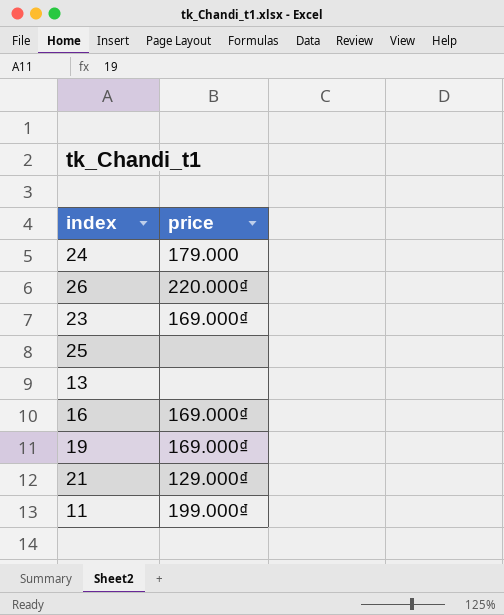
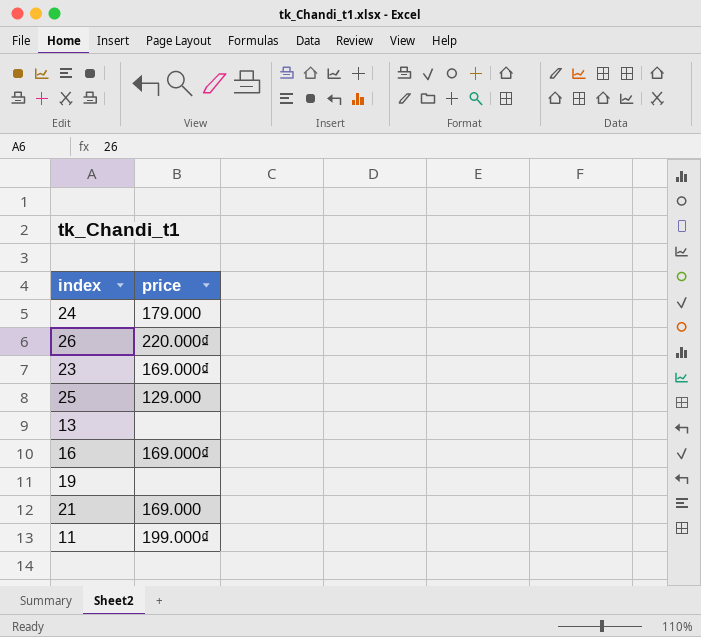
25 | price: none -> 129.000
19 | price: 169.000₫ -> none
21 | price: 129.000₫ -> 169.000

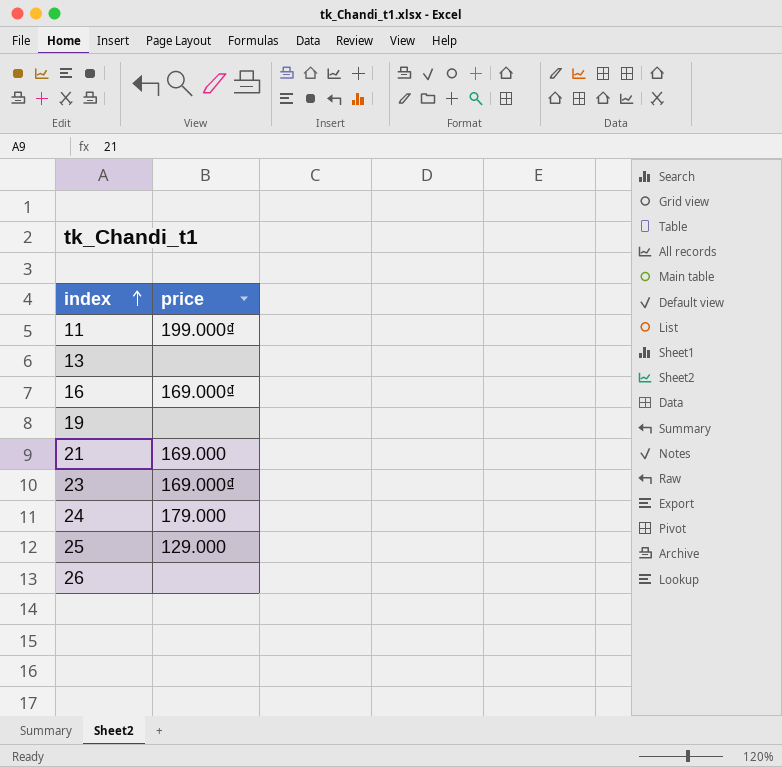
row order: none -> index ascending
26 | price: 220.000₫ -> none

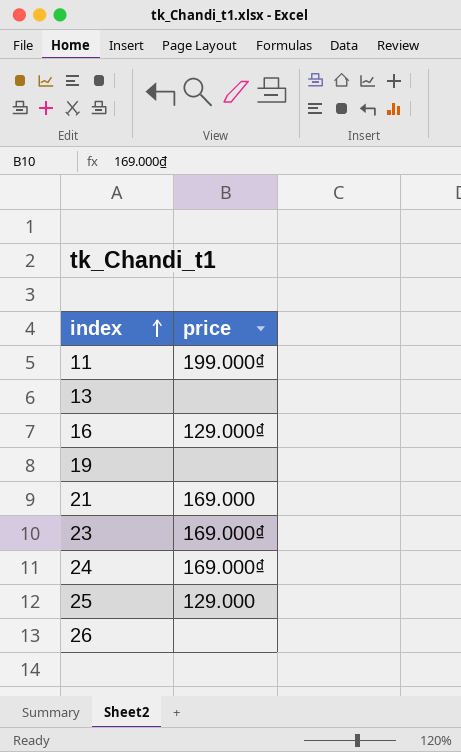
16 | price: 169.000₫ -> 129.000₫
24 | price: 179.000 -> 169.000₫

